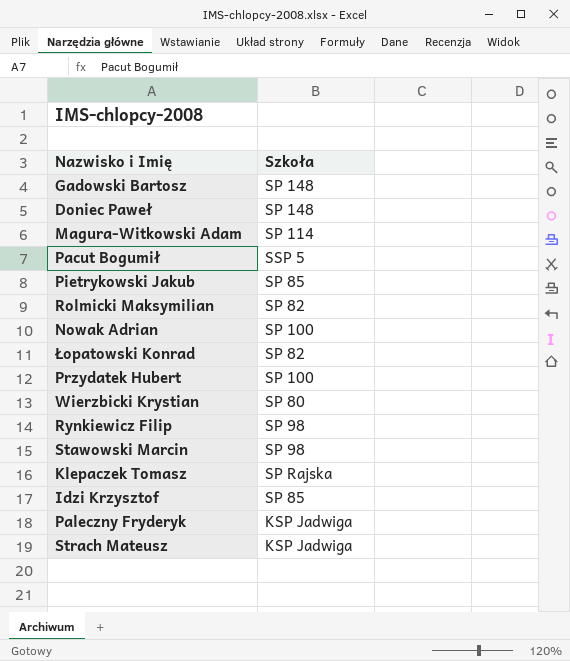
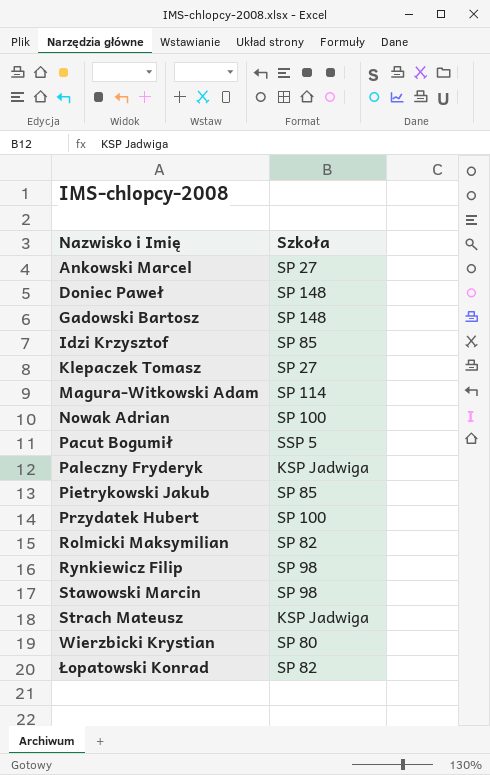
row order: none -> Nazwisko i Imię ascending
row Ankowski Marcel: none -> SP 27
Klepaczek Tomasz | Szkoła: SP Rajska -> SP 27

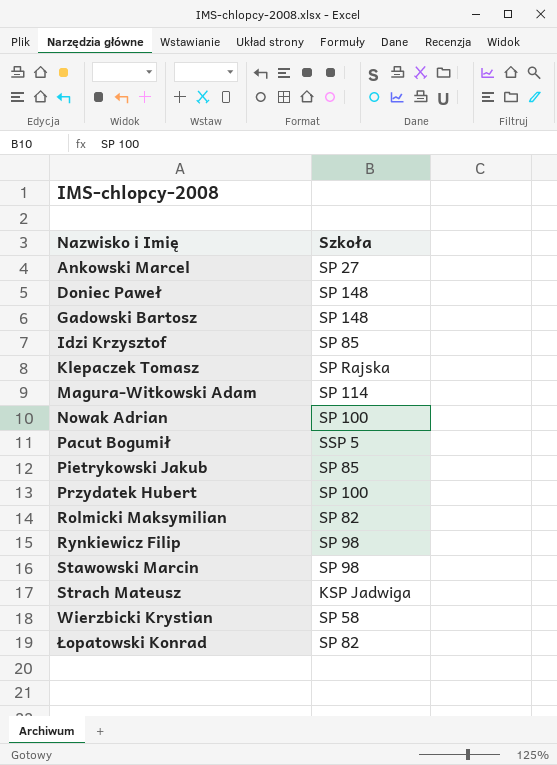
row Paleczny Fryderyk: KSP Jadwiga -> none
Klepaczek Tomasz | Szkoła: SP 27 -> SP Rajska
Wierzbicki Krystian | Szkoła: SP 80 -> SP 58

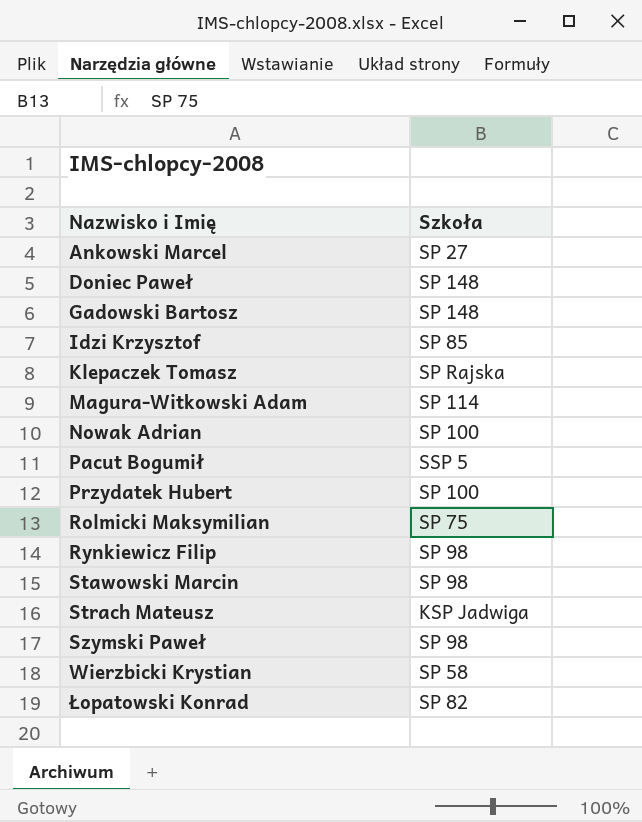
row Pietrykowski Jakub: SP 85 -> none
Rolmicki Maksymilian | Szkoła: SP 82 -> SP 75
row Szymski Paweł: none -> SP 98

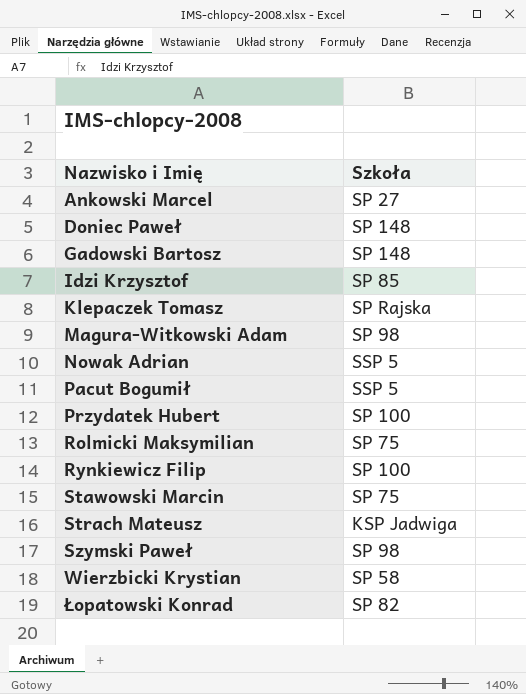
Magura-Witkowski Adam | Szkoła: SP 114 -> SP 98
Nowak Adrian | Szkoła: SP 100 -> SSP 5
Rynkiewicz Filip | Szkoła: SP 98 -> SP 100
Stawowski Marcin | Szkoła: SP 98 -> SP 75

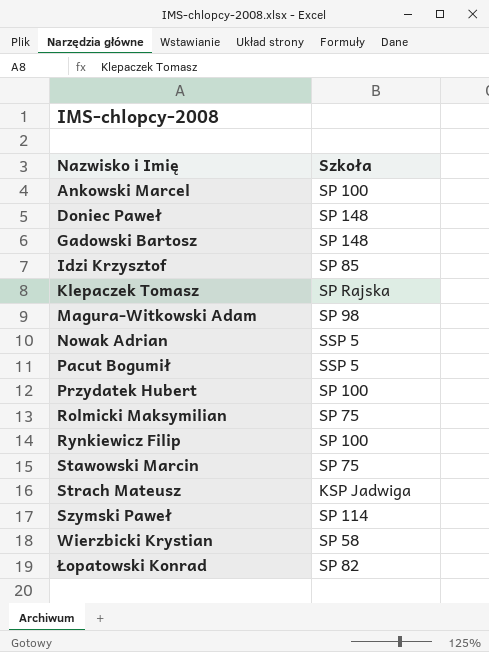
Ankowski Marcel | Szkoła: SP 27 -> SP 100
Szymski Paweł | Szkoła: SP 98 -> SP 114

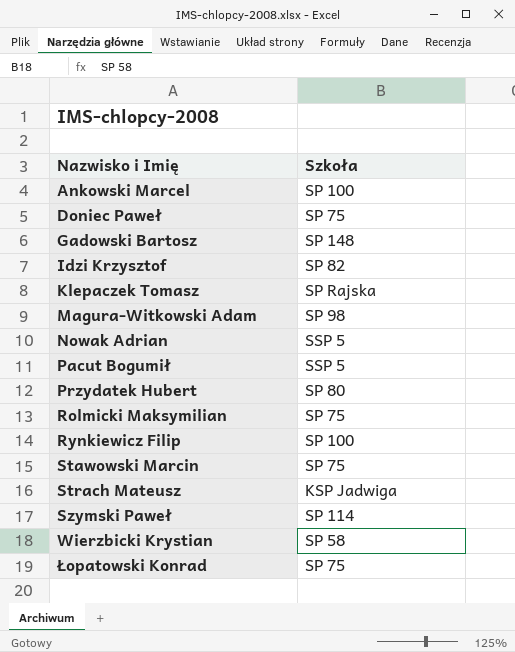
Doniec Paweł | Szkoła: SP 148 -> SP 75
Idzi Krzysztof | Szkoła: SP 85 -> SP 82
Przydatek Hubert | Szkoła: SP 100 -> SP 80
Łopatowski Konrad | Szkoła: SP 82 -> SP 75

